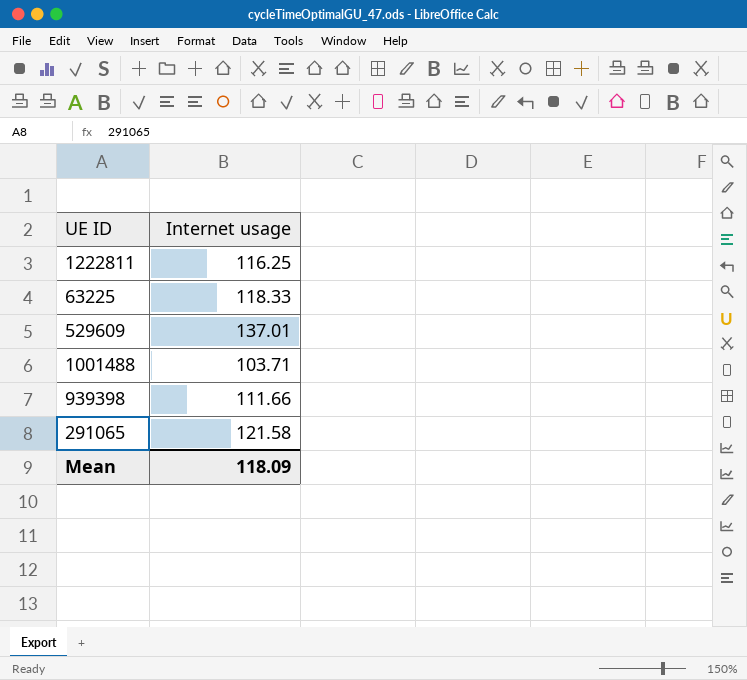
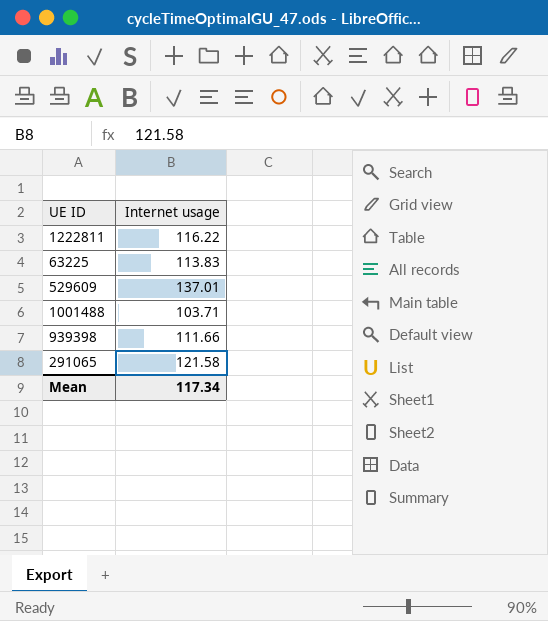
1222811 | Internet usage: 116.25 -> 116.22
63225 | Internet usage: 118.33 -> 113.83
Mean | Internet usage: 118.09 -> 117.34

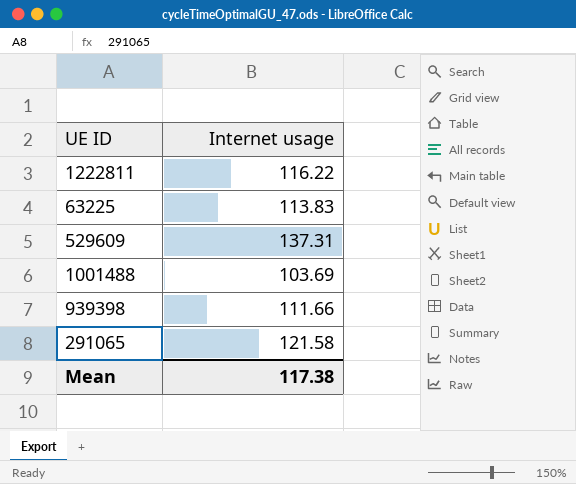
529609 | Internet usage: 137.01 -> 137.31
1001488 | Internet usage: 103.71 -> 103.69
Mean | Internet usage: 117.34 -> 117.38

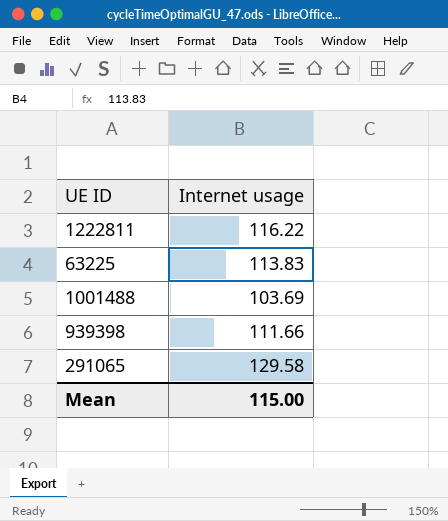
row 529609: 137.31 -> none
291065 | Internet usage: 121.58 -> 129.58
Mean | Internet usage: 117.38 -> 115.00

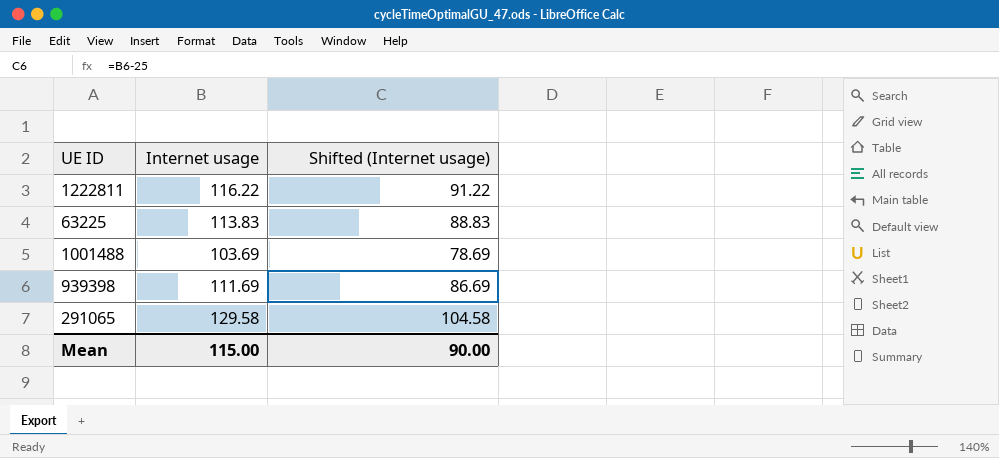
column Shifted (Internet usage) | formula: none -> [Internet usage] - 25
939398 | Internet usage: 111.66 -> 111.69

